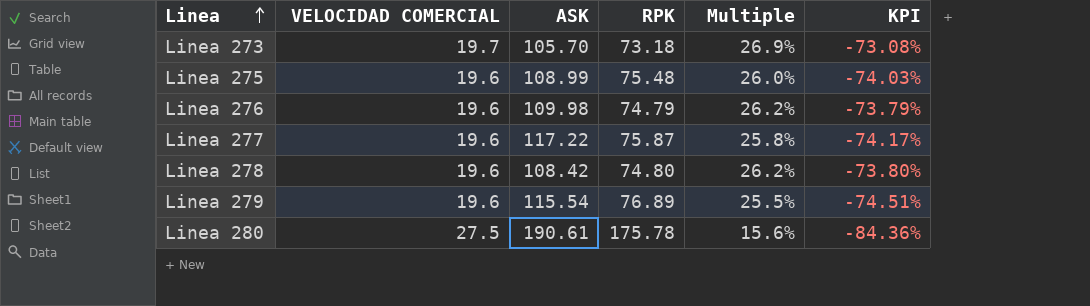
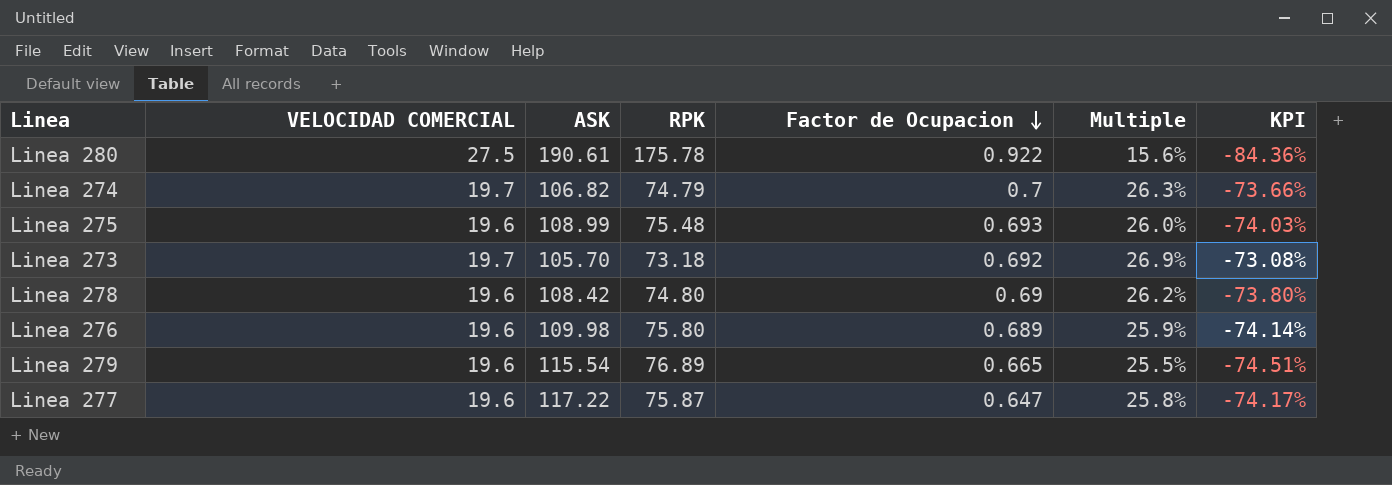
row order: Linea ascending -> Factor de Ocupacion descending
column Factor de Ocupacion | formula: none -> [RPK] / [ASK]
row Linea 274: none -> 19.7 | 106.82 | 74.79 | 0.7 | 26.3% | -73.66%
Linea 276 | RPK: 74.79 -> 75.80
Linea 276 | Multiple: 26.2% -> 25.9%
Linea 276 | KPI: -73.79% -> -74.14%

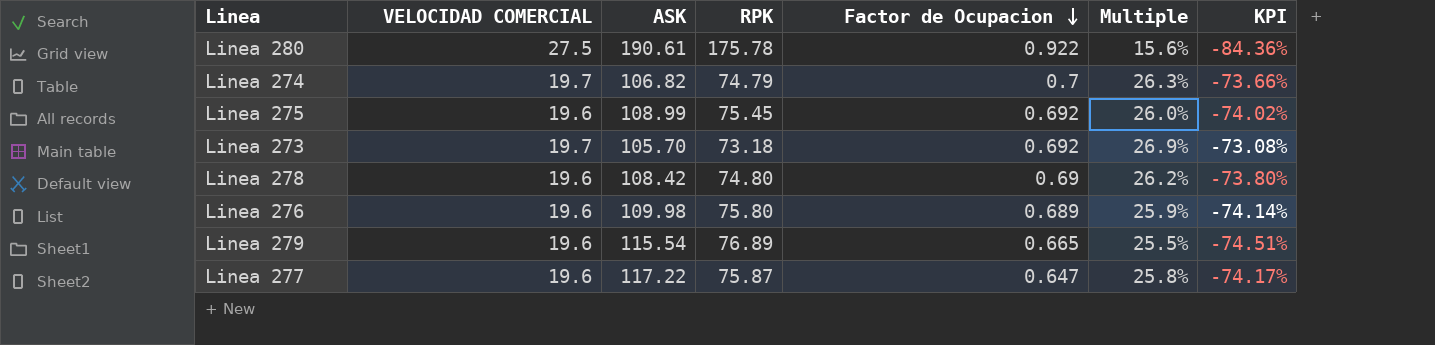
Linea 275 | RPK: 75.48 -> 75.45
Linea 275 | Factor de Ocupacion: 0.693 -> 0.692
Linea 275 | KPI: -74.03% -> -74.02%

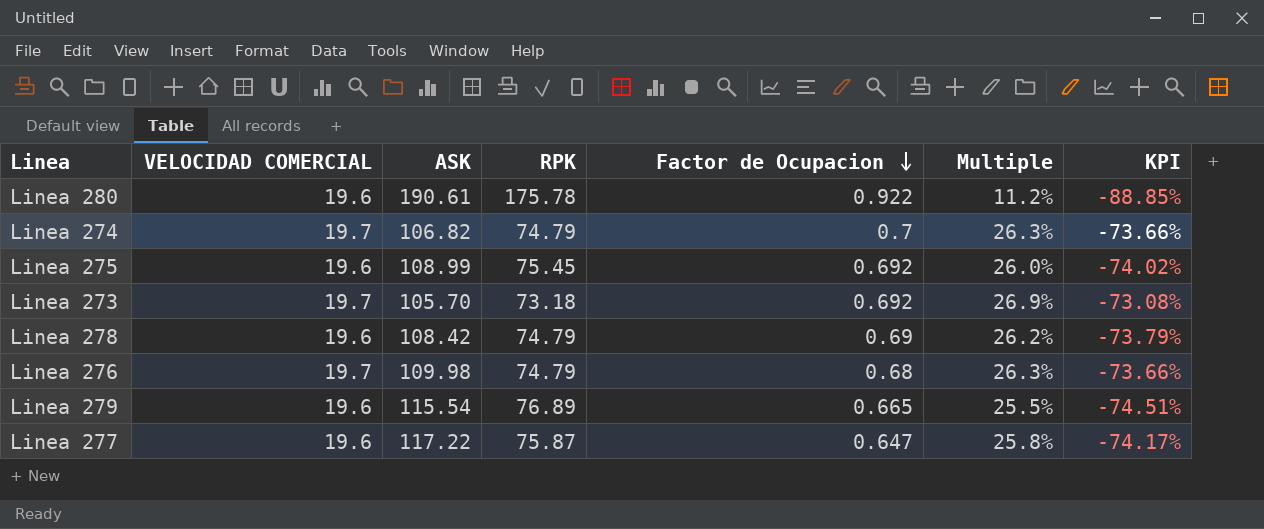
Linea 280 | VELOCIDAD COMERCIAL: 27.5 -> 19.6
Linea 280 | Multiple: 15.6% -> 11.2%
Linea 280 | KPI: -84.36% -> -88.85%
Linea 278 | RPK: 74.80 -> 74.79
Linea 278 | KPI: -73.80% -> -73.79%
Linea 276 | VELOCIDAD COMERCIAL: 19.6 -> 19.7
Linea 276 | RPK: 75.80 -> 74.79
Linea 276 | Factor de Ocupacion: 0.689 -> 0.68
Linea 276 | Multiple: 25.9% -> 26.3%
Linea 276 | KPI: -74.14% -> -73.66%

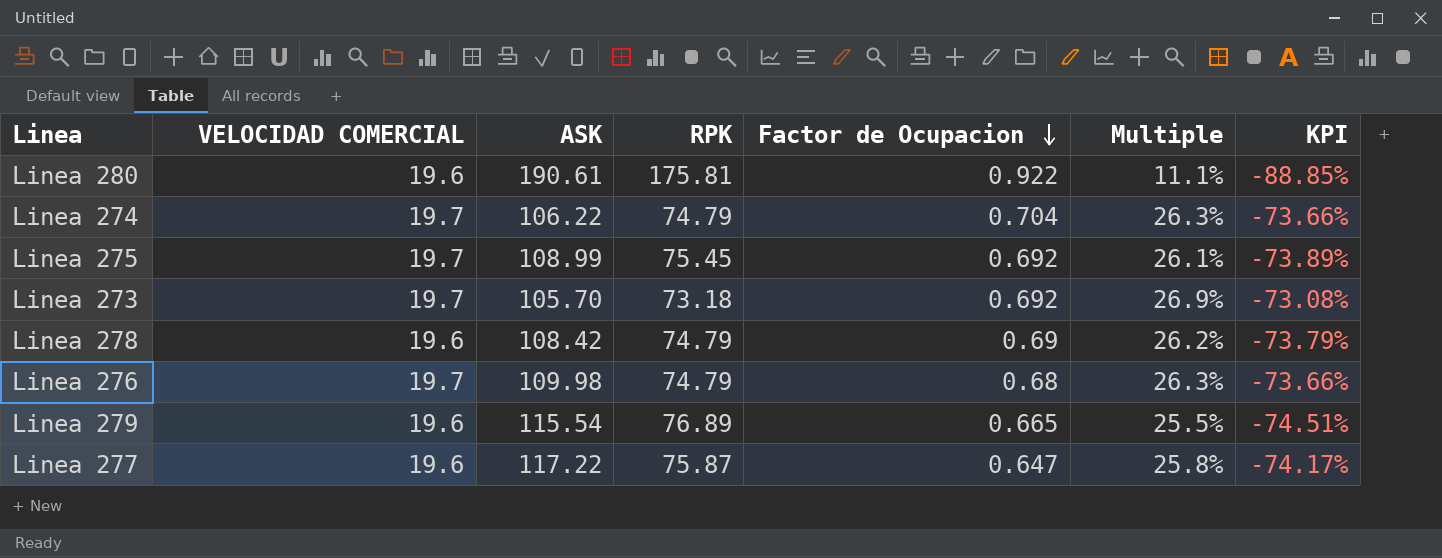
Linea 280 | RPK: 175.78 -> 175.81
Linea 280 | Multiple: 11.2% -> 11.1%
Linea 274 | ASK: 106.82 -> 106.22
Linea 274 | Factor de Ocupacion: 0.7 -> 0.704
Linea 275 | VELOCIDAD COMERCIAL: 19.6 -> 19.7
Linea 275 | Multiple: 26.0% -> 26.1%
Linea 275 | KPI: -74.02% -> -73.89%

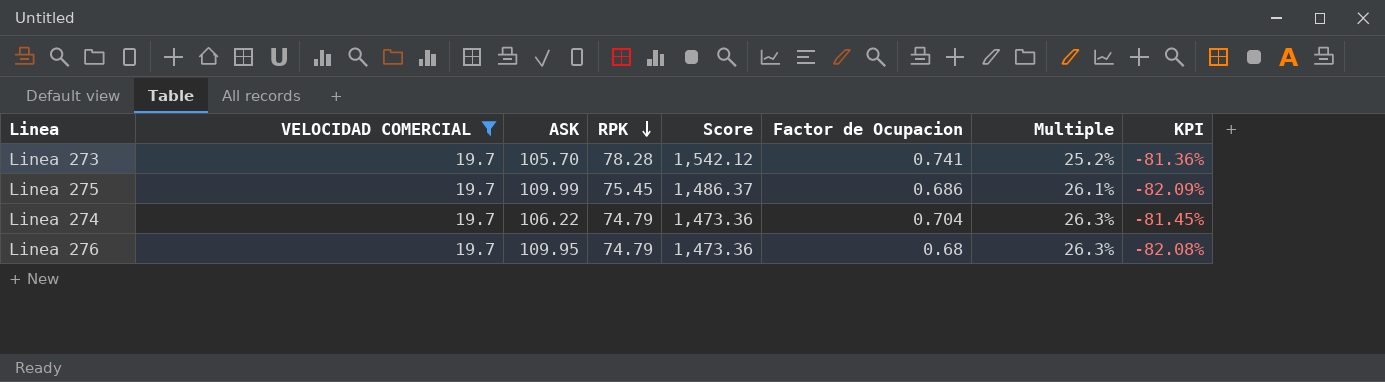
filter: none -> VELOCIDAD COMERCIAL = 19.7
row order: Factor de Ocupacion descending -> RPK descending
column Score | formula: none -> [VELOCIDAD COMERCIAL] * [RPK]
column KPI | formula: ([VELOCIDAD COMERCIAL] - [RPK]) / [RPK] -> ([VELOCIDAD COMERCIAL] - [ASK]) / [ASK]
Linea 273 | RPK: 73.18 -> 78.28
Linea 273 | Factor de Ocupacion: 0.692 -> 0.741
Linea 273 | Multiple: 26.9% -> 25.2%
Linea 275 | ASK: 108.99 -> 109.99
Linea 275 | Factor de Ocupacion: 0.692 -> 0.686
Linea 276 | ASK: 109.98 -> 109.95

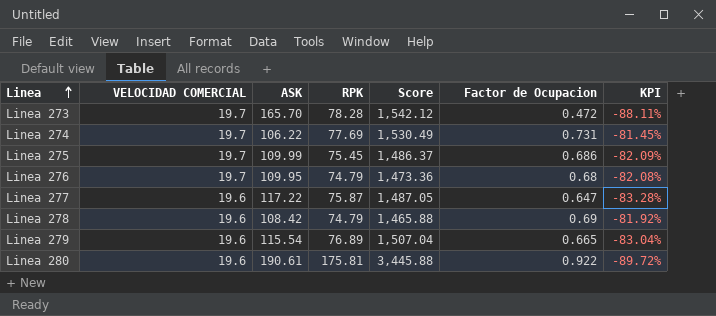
filter: VELOCIDAD COMERCIAL = 19.7 -> none
row order: RPK descending -> Linea ascending
column Multiple | formula: [VELOCIDAD COMERCIAL] / [RPK] -> none
Linea 273 | ASK: 105.70 -> 165.70
Linea 273 | Factor de Ocupacion: 0.741 -> 0.472
Linea 273 | KPI: -81.36% -> -88.11%
Linea 274 | RPK: 74.79 -> 77.69
Linea 274 | Score: 1,473.36 -> 1,530.49
Linea 274 | Factor de Ocupacion: 0.704 -> 0.731

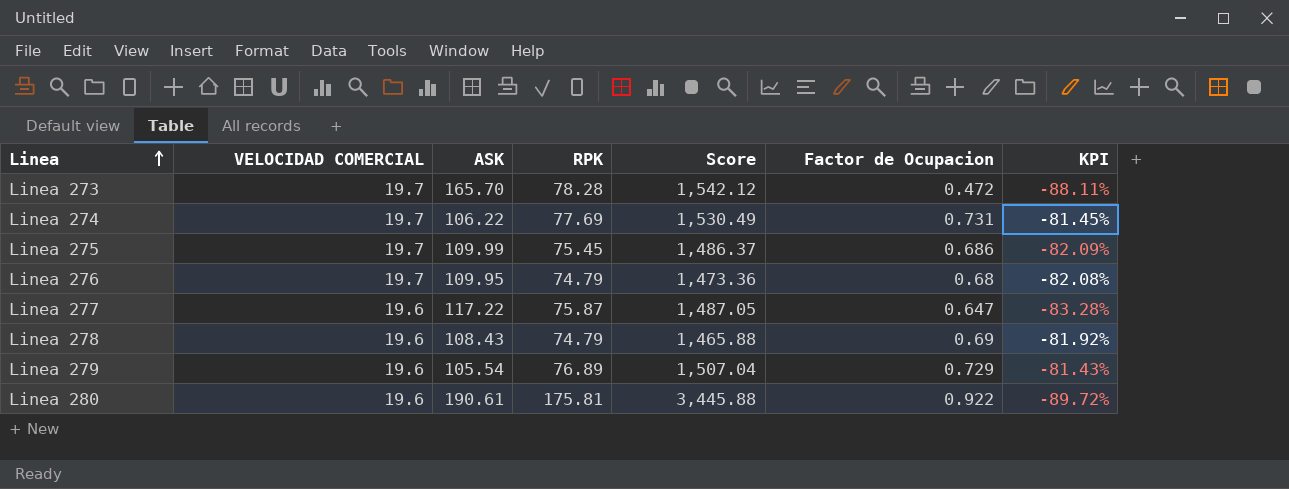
Linea 278 | ASK: 108.42 -> 108.43
Linea 279 | ASK: 115.54 -> 105.54
Linea 279 | Factor de Ocupacion: 0.665 -> 0.729
Linea 279 | KPI: -83.04% -> -81.43%

